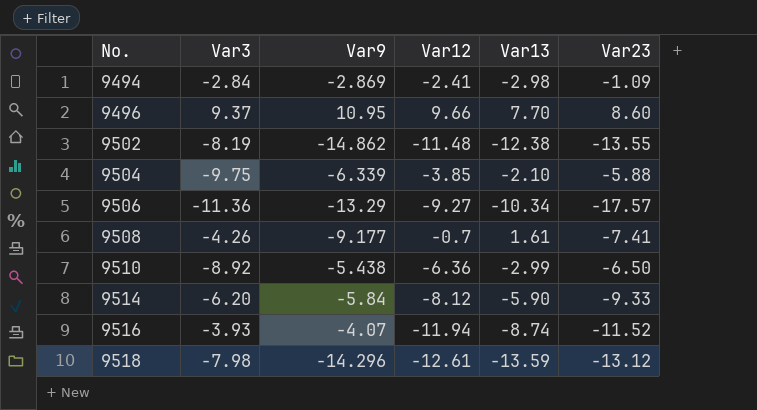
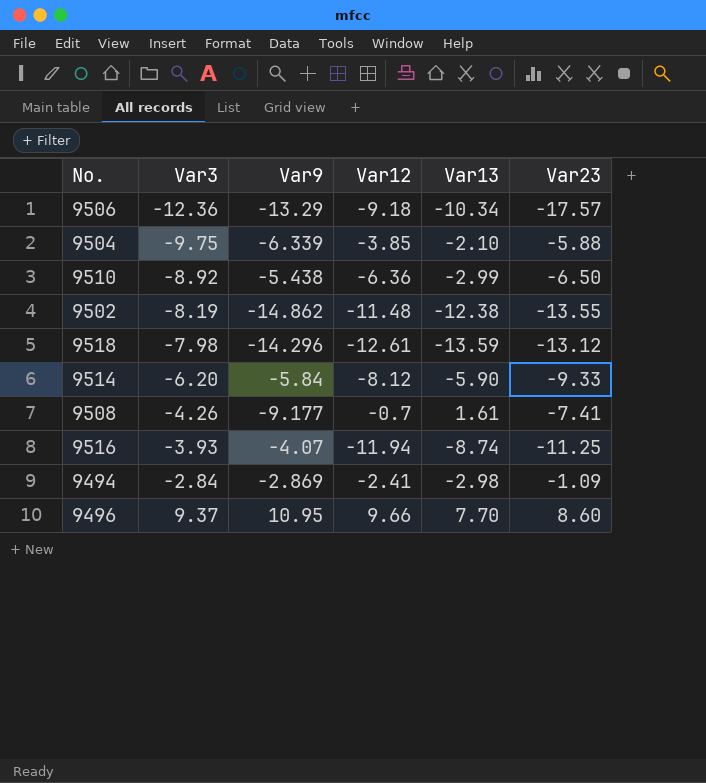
row order: No. ascending -> Var3 ascending
9506 | Var3: -11.36 -> -12.36
9506 | Var12: -9.27 -> -9.18
9516 | Var23: -11.52 -> -11.25

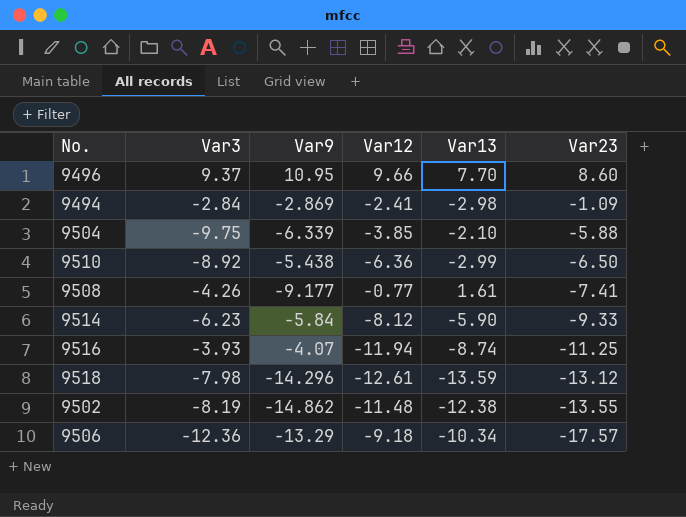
row order: Var3 ascending -> Var23 descending
9508 | Var12: -0.7 -> -0.77
9514 | Var3: -6.20 -> -6.23

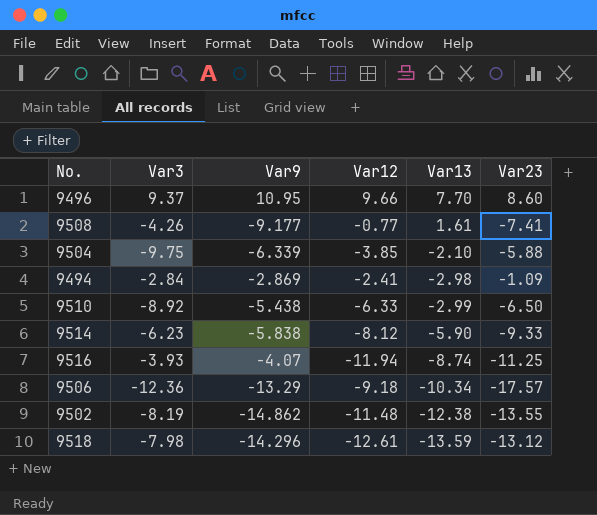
row order: Var23 descending -> Var13 descending
9510 | Var12: -6.36 -> -6.33
9514 | Var9: -5.84 -> -5.838

